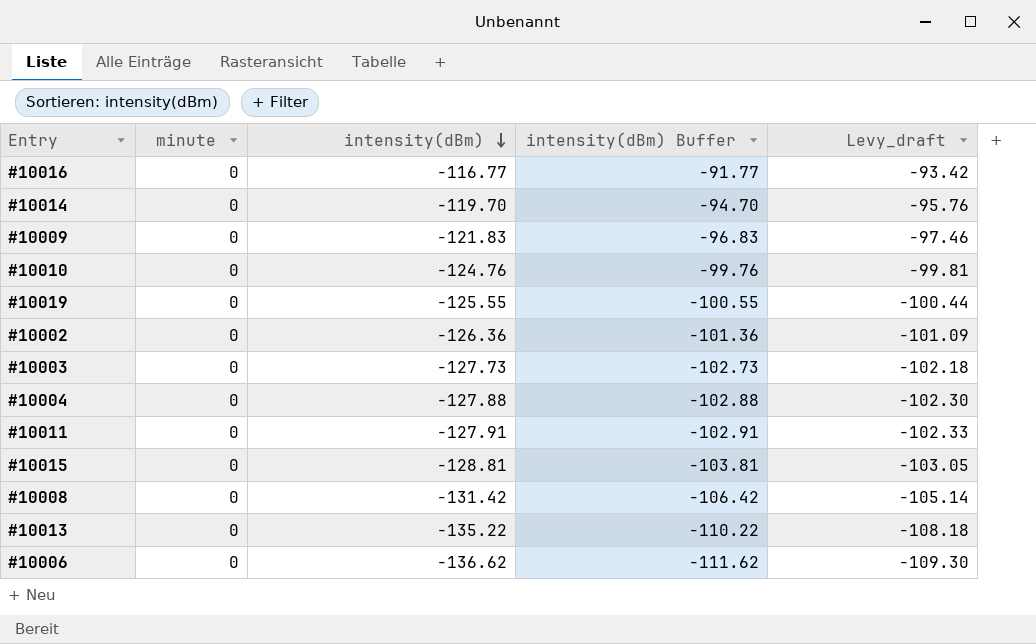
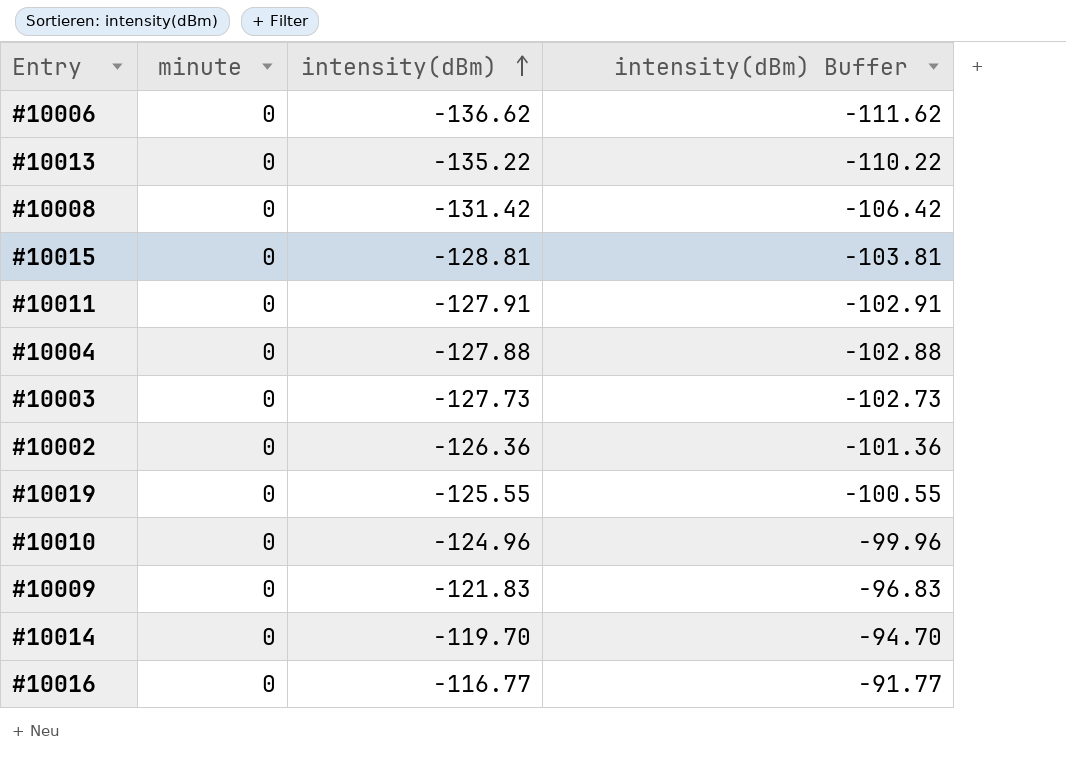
row order: intensity(dBm) descending -> intensity(dBm) ascending
column Levy_draft | formula: [intensity(dBm)] * 0.8 -> none
#10010 | intensity(dBm): -124.76 -> -124.96
#10010 | intensity(dBm) Buffer: -99.76 -> -99.96

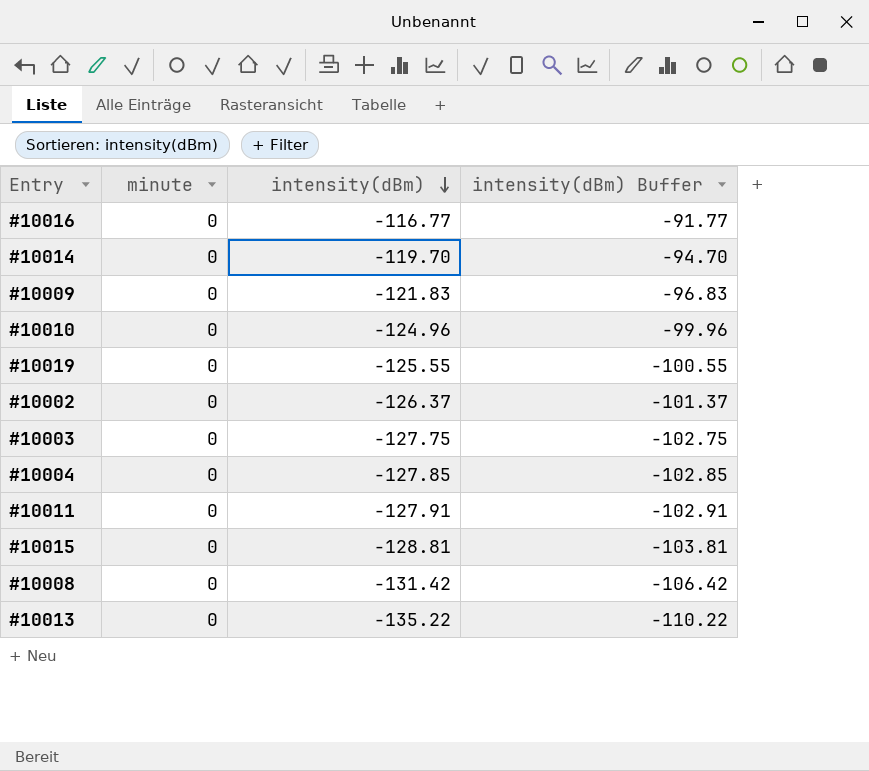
row order: intensity(dBm) ascending -> intensity(dBm) descending
row #10006: 0 | -136.62 | -111.62 -> none
#10002 | intensity(dBm): -126.36 -> -126.37
#10002 | intensity(dBm) Buffer: -101.36 -> -101.37
#10003 | intensity(dBm): -127.73 -> -127.75
#10003 | intensity(dBm) Buffer: -102.73 -> -102.75
#10004 | intensity(dBm): -127.88 -> -127.85
#10004 | intensity(dBm) Buffer: -102.88 -> -102.85

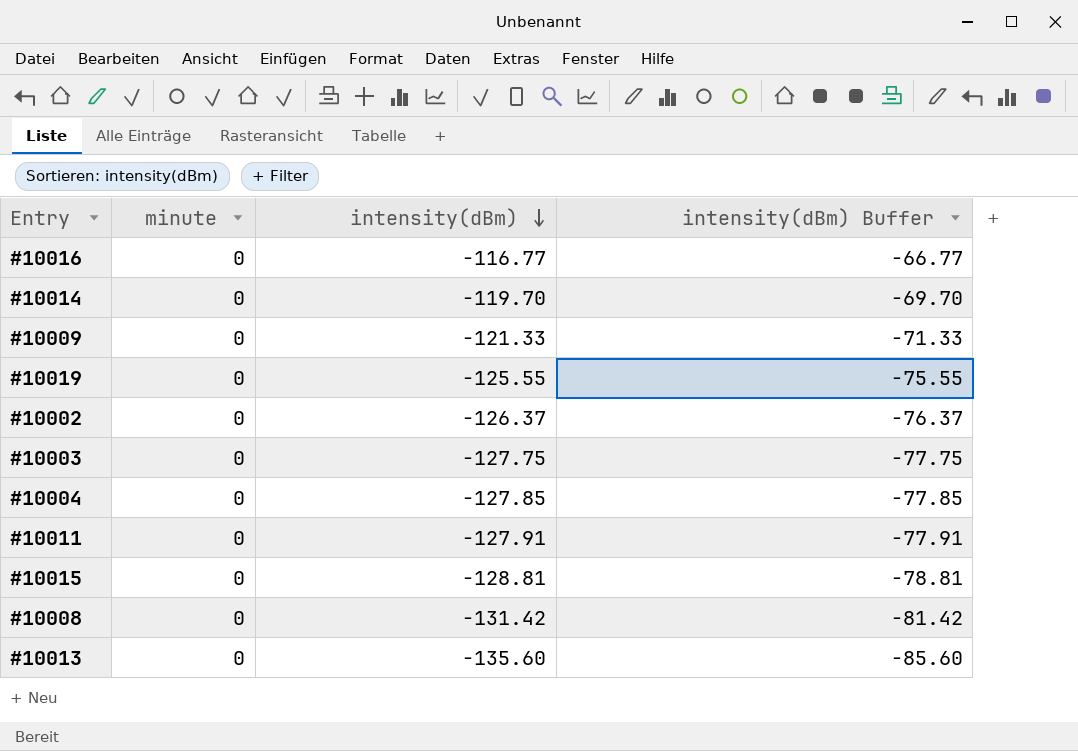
column intensity(dBm) Buffer | formula: [intensity(dBm)] + 25 -> [intensity(dBm)] + 50
row #10010: 0 | -124.96 | -99.96 -> none
#10009 | intensity(dBm): -121.83 -> -121.33
#10013 | intensity(dBm): -135.22 -> -135.60

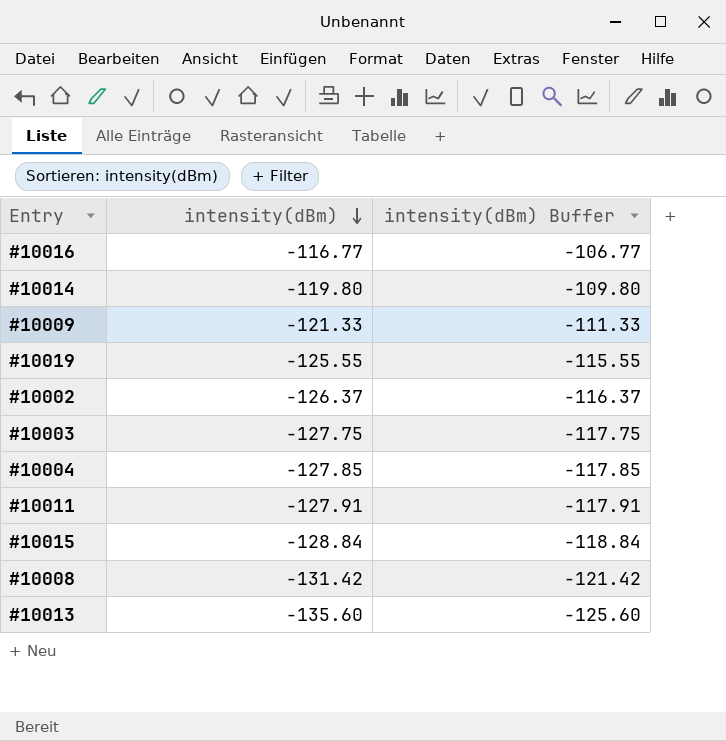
column minute | position: 2 -> none
column intensity(dBm) Buffer | formula: [intensity(dBm)] + 50 -> [intensity(dBm)] + 10
#10014 | intensity(dBm): -119.70 -> -119.80
#10015 | intensity(dBm): -128.81 -> -128.84

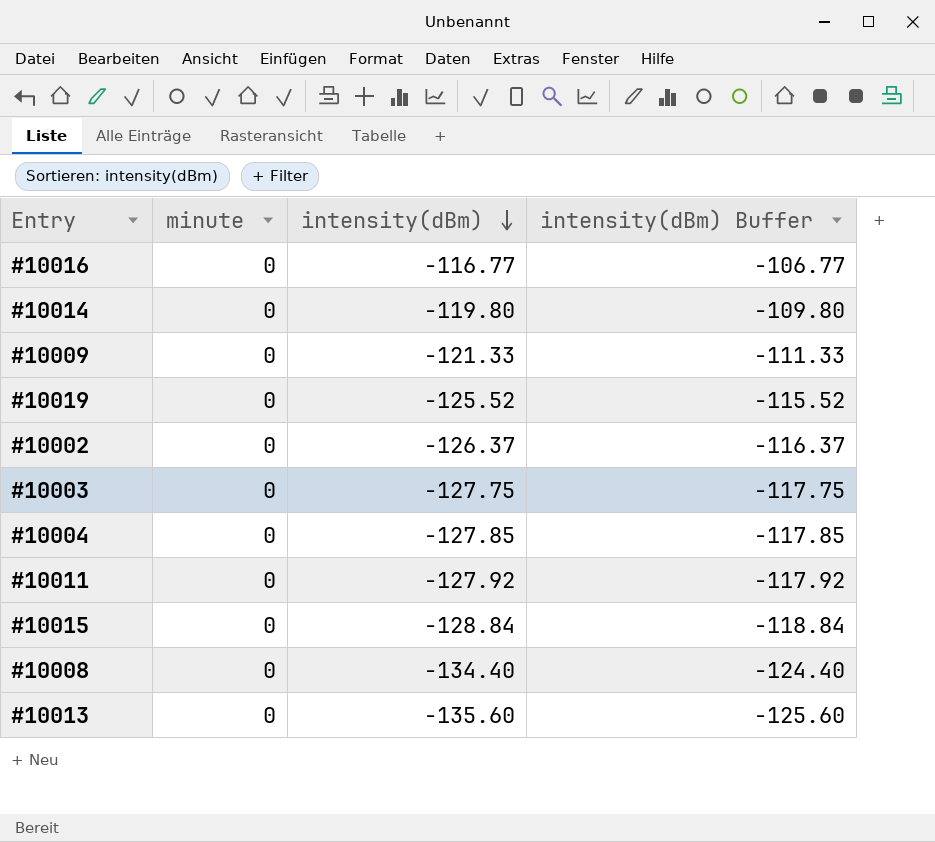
column minute | position: none -> 2
#10019 | intensity(dBm): -125.55 -> -125.52
#10019 | intensity(dBm) Buffer: -115.55 -> -115.52
#10011 | intensity(dBm): -127.91 -> -127.92
#10011 | intensity(dBm) Buffer: -117.91 -> -117.92
#10008 | intensity(dBm): -131.42 -> -134.40
#10008 | intensity(dBm) Buffer: -121.42 -> -124.40

